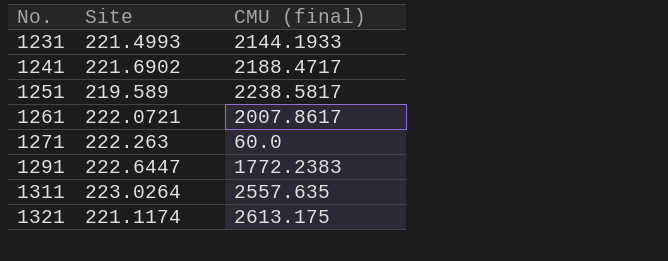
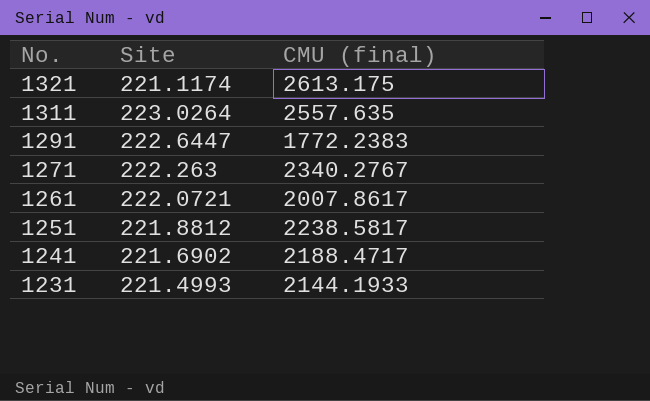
row order: No. ascending -> No. descending
1271 | CMU (final): 60.0 -> 2340.2767
1251 | Site: 219.589 -> 221.8812

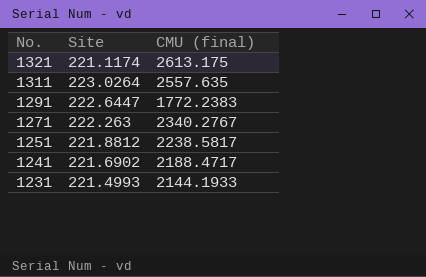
row 1261: 222.0721 | 2007.8617 -> none

